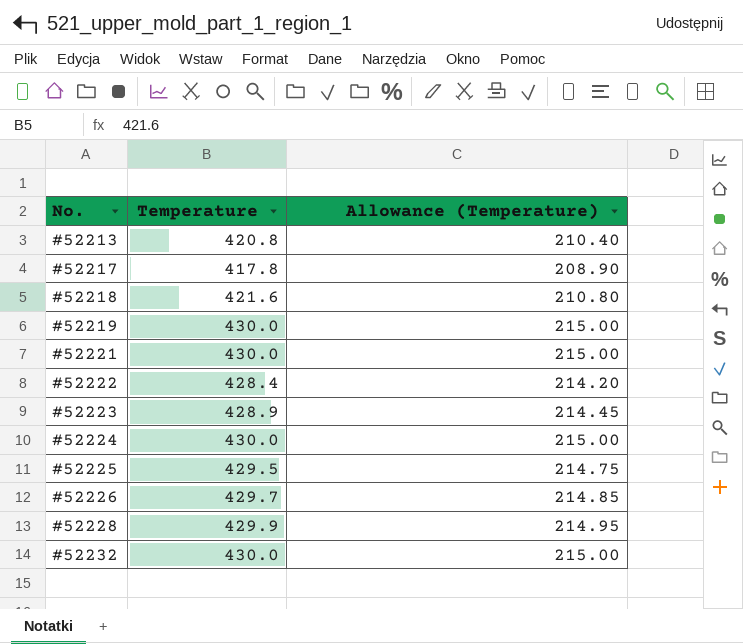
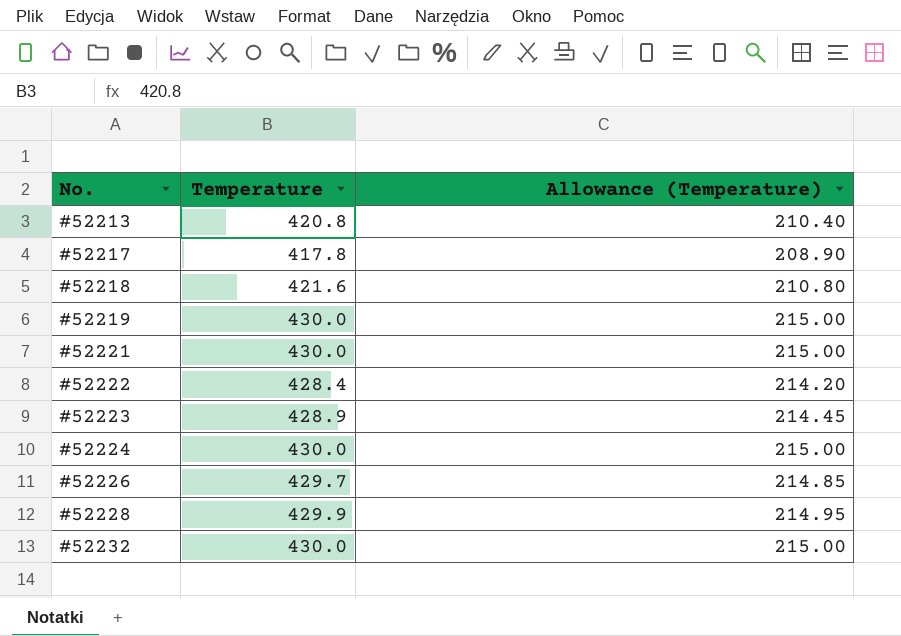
row #52225: 429.5 | 214.75 -> none

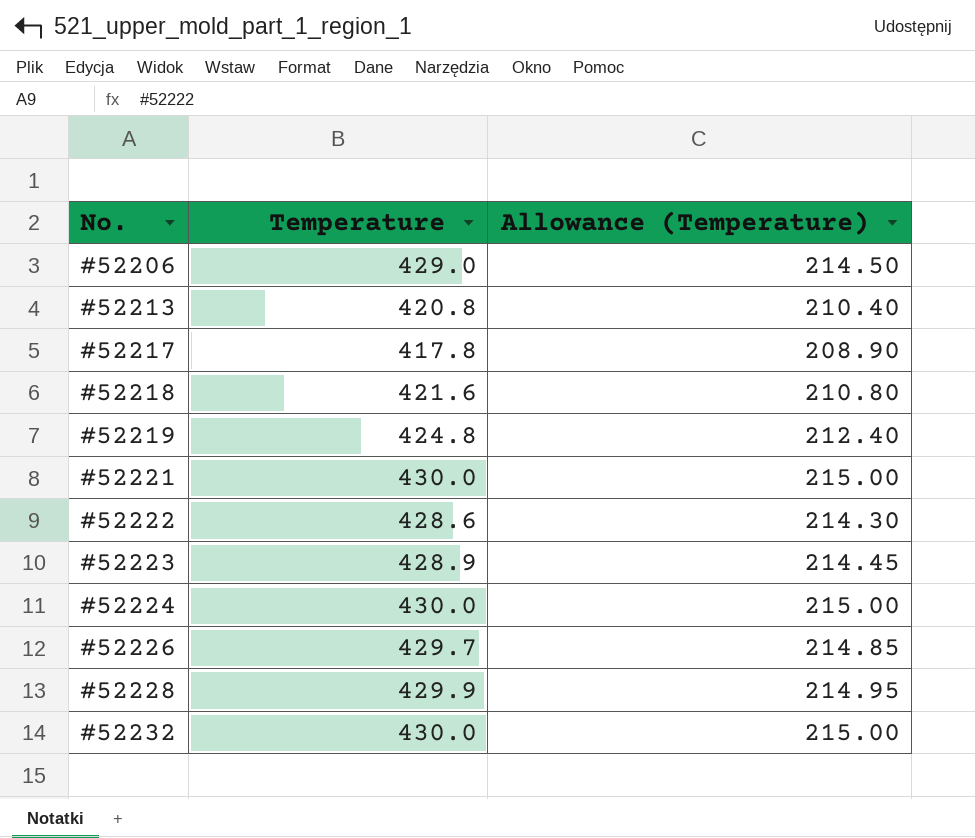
row #52206: none -> 429.0 | 214.50
#52219 | Temperature: 430.0 -> 424.8
#52219 | Allowance (Temperature): 215.00 -> 212.40
#52222 | Temperature: 428.4 -> 428.6
#52222 | Allowance (Temperature): 214.20 -> 214.30

